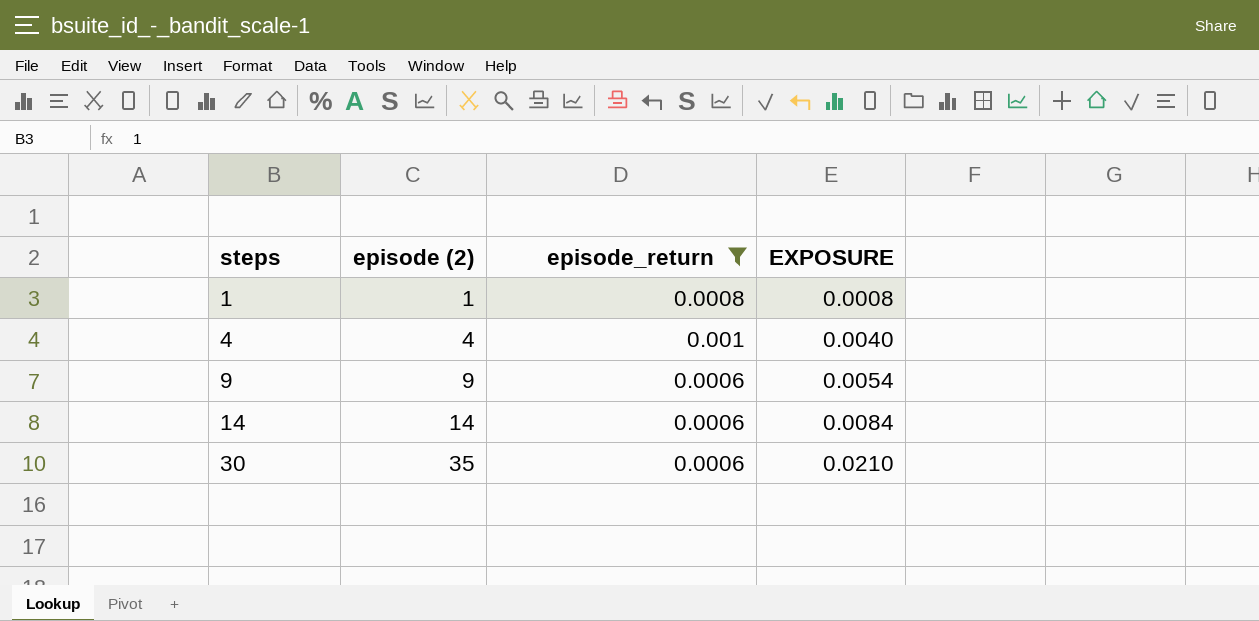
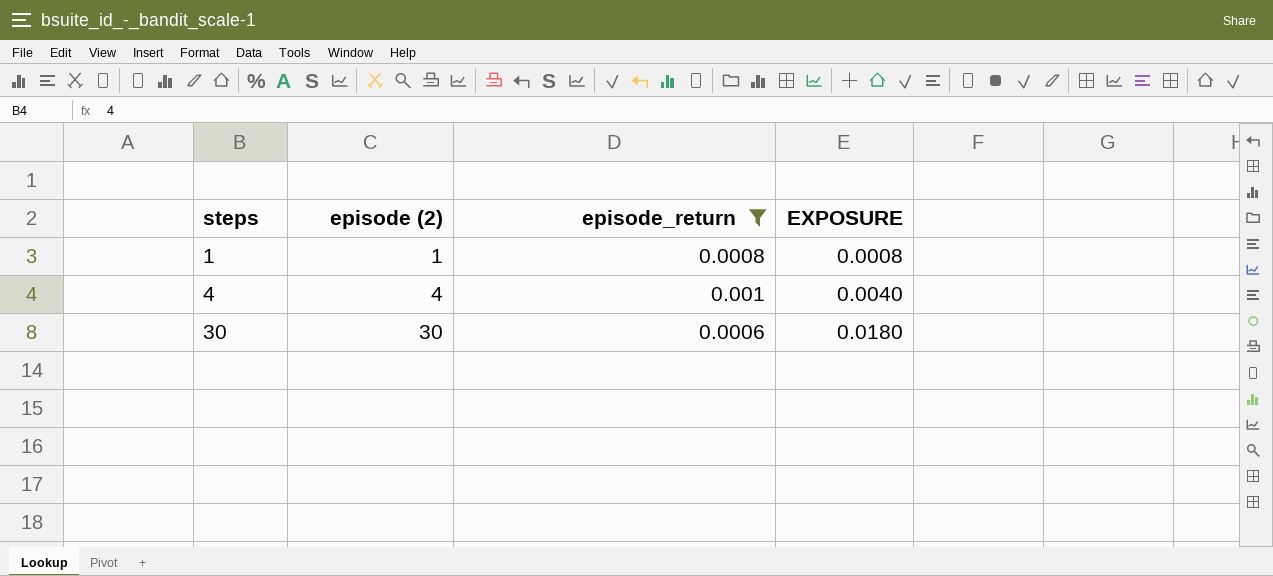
row 9: 9 | 0.0006 | 0.0054 -> none
row 14: 14 | 0.0006 | 0.0084 -> none
30 | episode (2): 35 -> 30
30 | EXPOSURE: 0.0210 -> 0.0180

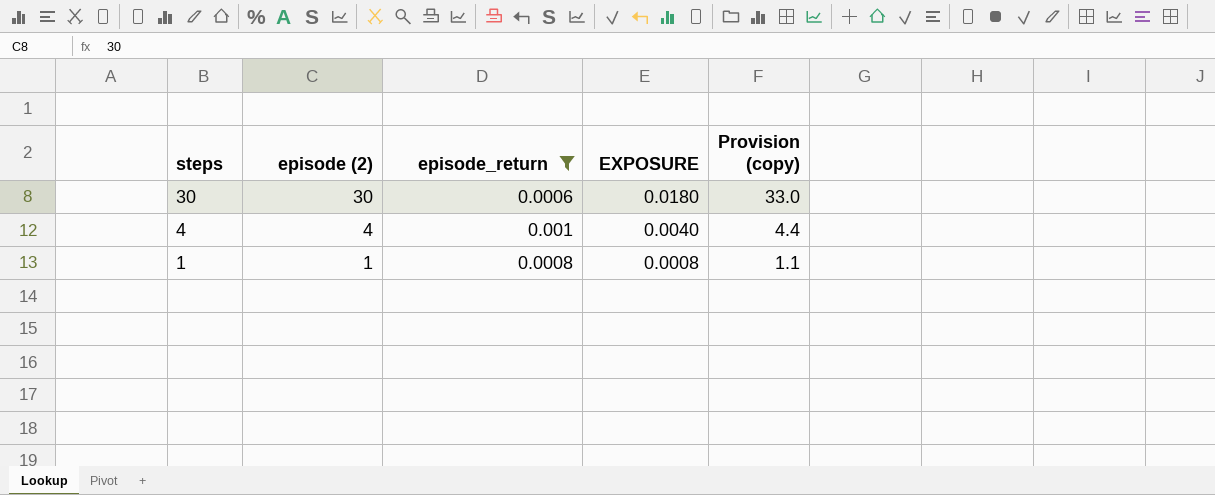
row order: steps ascending -> steps descending
column Provision (copy) | formula: none -> [episode (2)] * 1.1

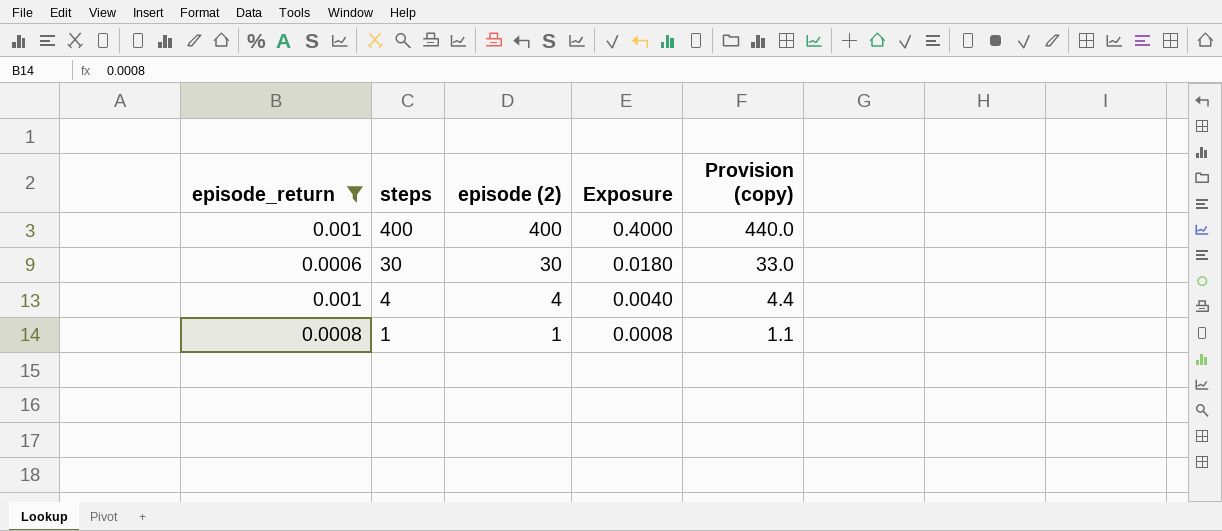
column episode_return | position: 3 -> 1
column name: EXPOSURE -> Exposure
row 400: none -> 0.001 | 400 | 0.4000 | 440.0

